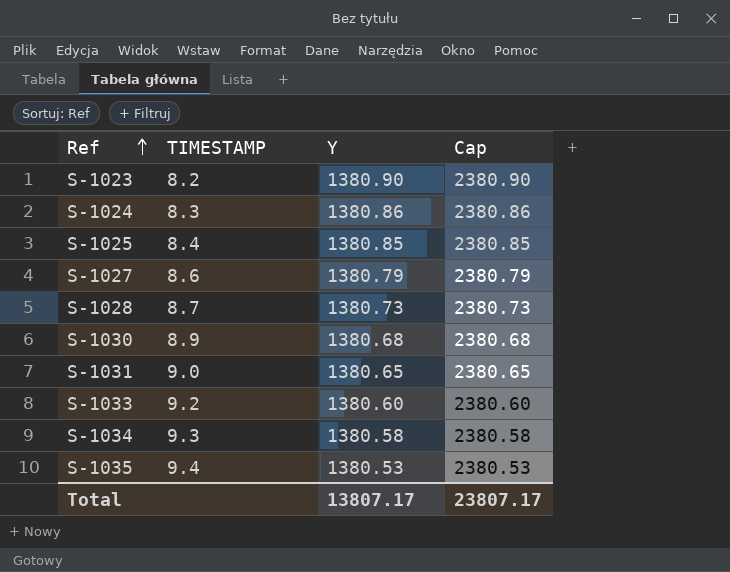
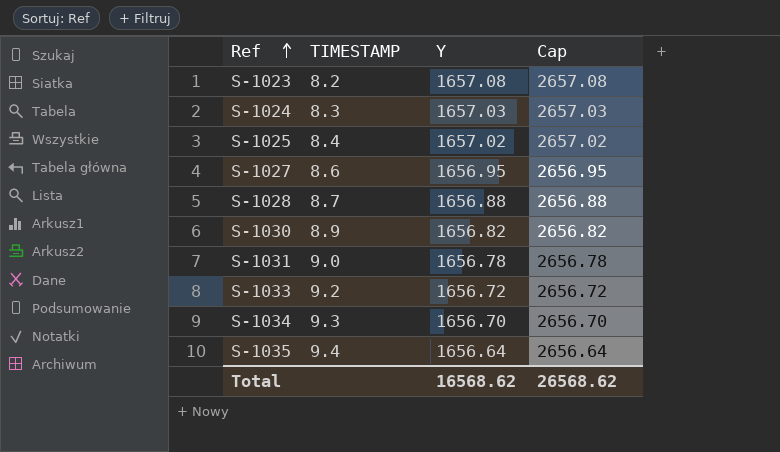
S-1023 | Y: 1380.90 -> 1657.08
S-1023 | Cap: 2380.90 -> 2657.08
S-1024 | Y: 1380.86 -> 1657.03
S-1024 | Cap: 2380.86 -> 2657.03
S-1025 | Y: 1380.85 -> 1657.02
S-1025 | Cap: 2380.85 -> 2657.02
S-1027 | Y: 1380.79 -> 1656.95
S-1027 | Cap: 2380.79 -> 2656.95
S-1028 | Y: 1380.73 -> 1656.88
S-1028 | Cap: 2380.73 -> 2656.88
S-1030 | Y: 1380.68 -> 1656.82
S-1030 | Cap: 2380.68 -> 2656.82
S-1031 | Y: 1380.65 -> 1656.78
S-1031 | Cap: 2380.65 -> 2656.78
S-1033 | Y: 1380.60 -> 1656.72
S-1033 | Cap: 2380.60 -> 2656.72
S-1034 | Y: 1380.58 -> 1656.70
S-1034 | Cap: 2380.58 -> 2656.70
S-1035 | Y: 1380.53 -> 1656.64
S-1035 | Cap: 2380.53 -> 2656.64
Total | Y: 13807.17 -> 16568.62
Total | Cap: 23807.17 -> 26568.62

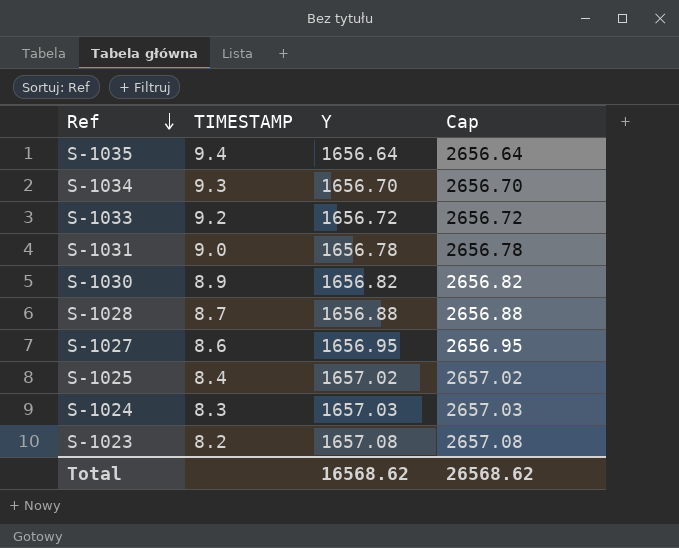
row order: Ref ascending -> Ref descending

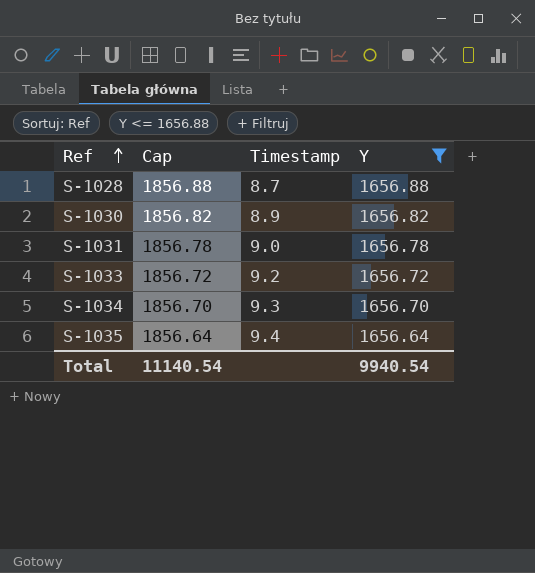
filter: none -> Y <= 1656.88
row order: Ref descending -> Ref ascending
column Cap | formula: [Y] + 1000 -> [Y] + 200
column Cap | position: 4 -> 2
column name: TIMESTAMP -> Timestamp
Total | Cap: 26568.62 -> 11140.54
Total | Y: 16568.62 -> 9940.54

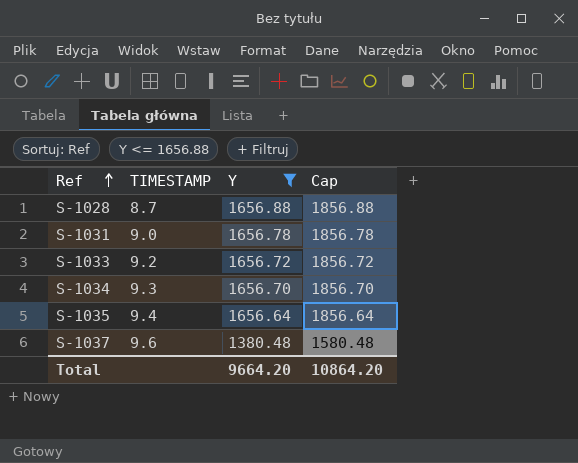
column name: Timestamp -> TIMESTAMP
column Cap | position: 2 -> 4
row S-1030: 1856.82 | 8.9 | 1656.82 -> none
row S-1037: none -> 9.6 | 1380.48 | 1580.48
Total | Y: 9940.54 -> 9664.20
Total | Cap: 11140.54 -> 10864.20

